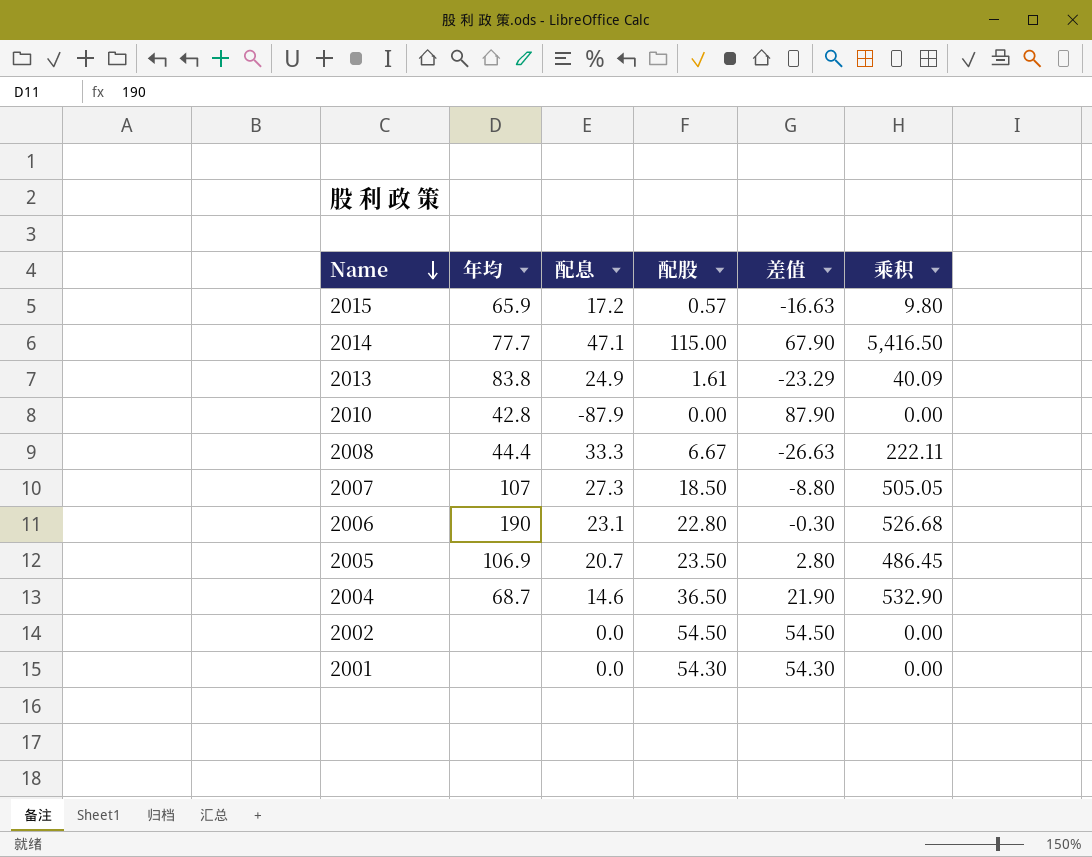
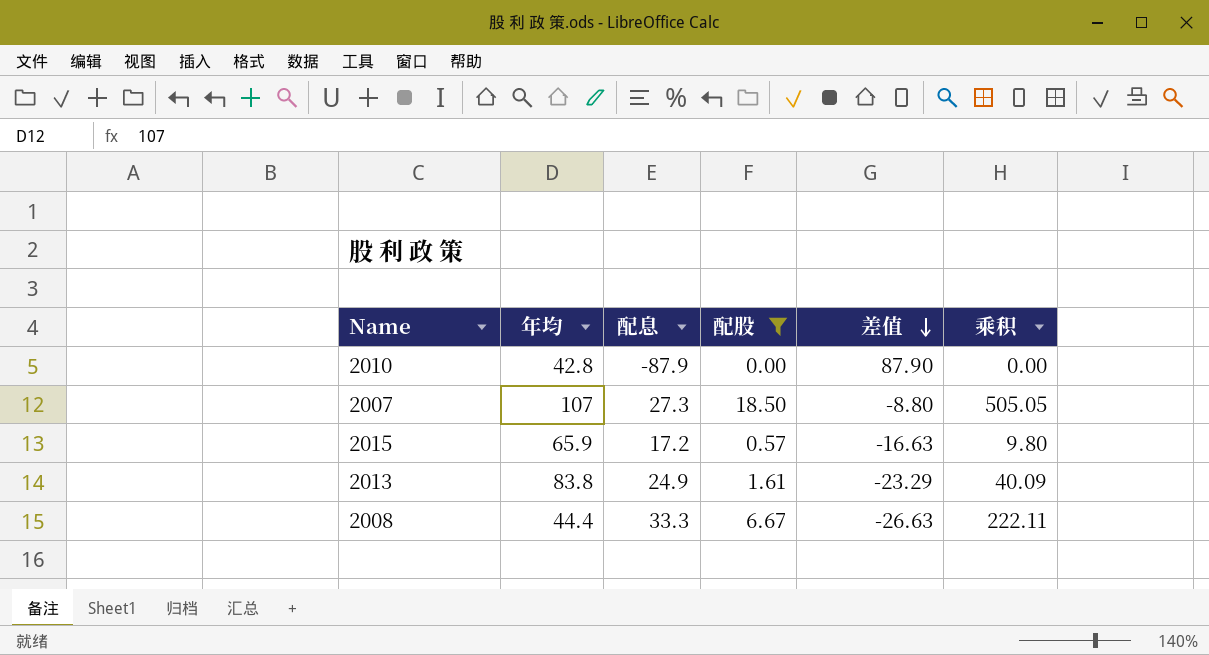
filter: none -> 配股 <= 18.50
row order: Name descending -> 差值 descending

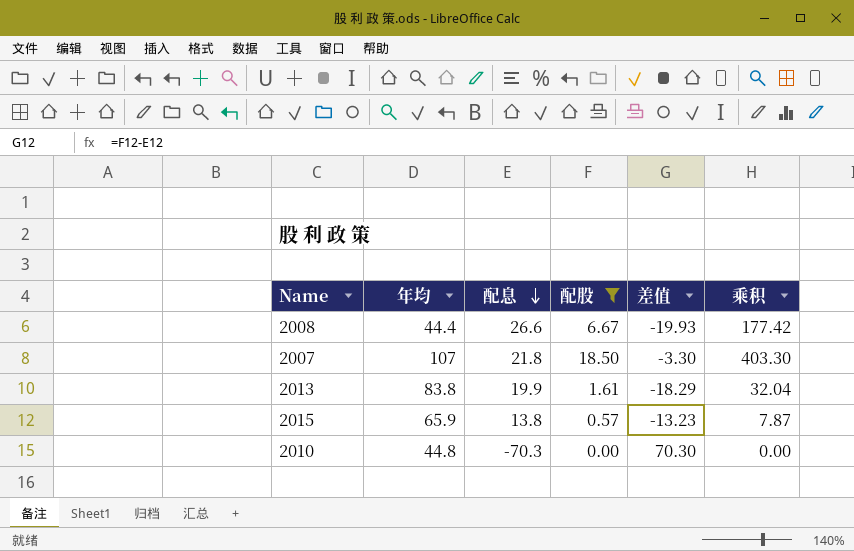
row order: 差值 descending -> 配息 descending
2008 | 配息: 33.3 -> 26.6
2008 | 差值: -26.63 -> -19.93
2008 | 乘积: 222.11 -> 177.42
2007 | 配息: 27.3 -> 21.8
2007 | 差值: -8.80 -> -3.30
2007 | 乘积: 505.05 -> 403.30
2013 | 配息: 24.9 -> 19.9
2013 | 差值: -23.29 -> -18.29
2013 | 乘积: 40.09 -> 32.04
2015 | 配息: 17.2 -> 13.8
2015 | 差值: -16.63 -> -13.23
2015 | 乘积: 9.80 -> 7.87
2010 | 年均: 42.8 -> 44.8
2010 | 配息: -87.9 -> -70.3
2010 | 差值: 87.90 -> 70.30

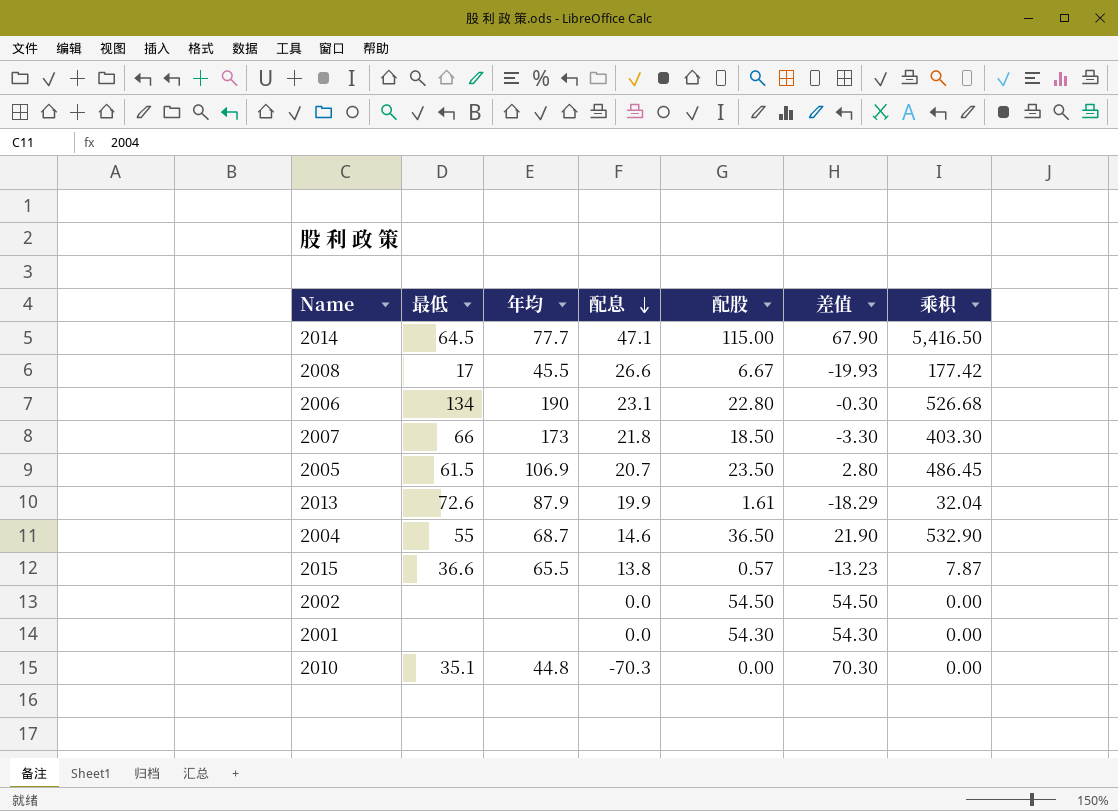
filter: 配股 <= 18.50 -> none
column 最低 | position: none -> 2
2008 | 年均: 44.4 -> 45.5
2007 | 年均: 107 -> 173
2013 | 年均: 83.8 -> 87.9
2015 | 年均: 65.9 -> 65.5

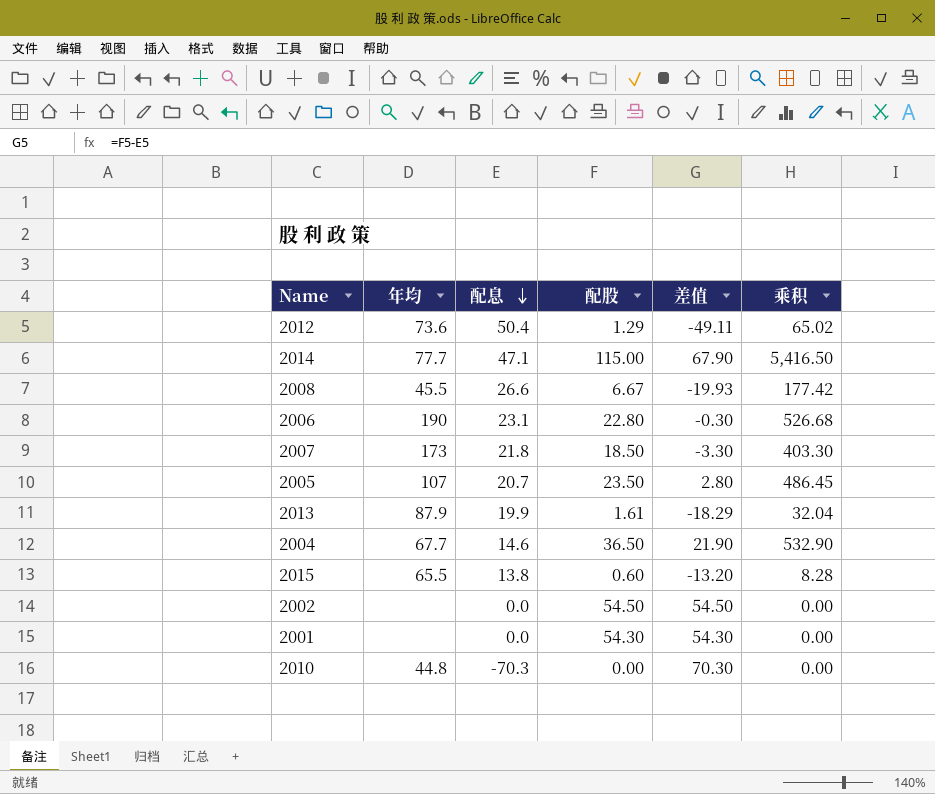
column 最低 | position: 2 -> none
row 2012: none -> 73.6 | 50.4 | 1.29 | -49.11 | 65.02
2005 | 年均: 106.9 -> 107
2004 | 年均: 68.7 -> 67.7
2015 | 配股: 0.57 -> 0.60
2015 | 差值: -13.23 -> -13.20
2015 | 乘积: 7.87 -> 8.28

